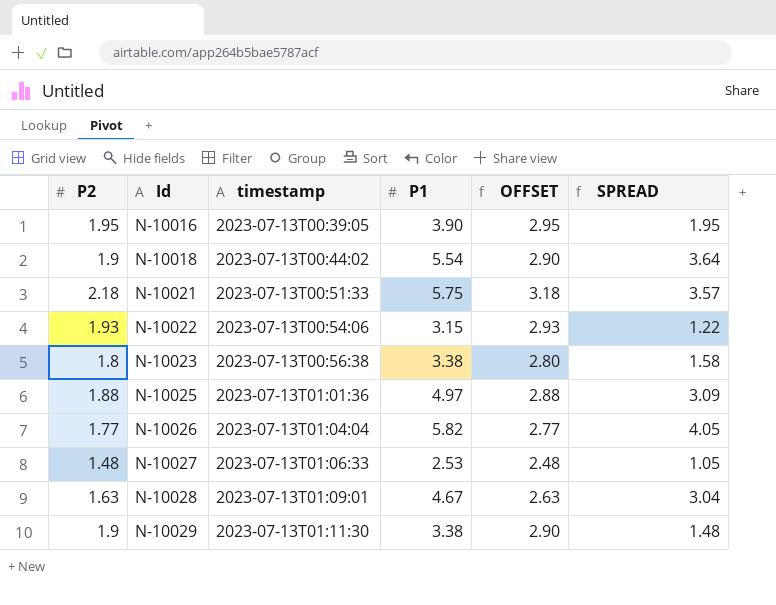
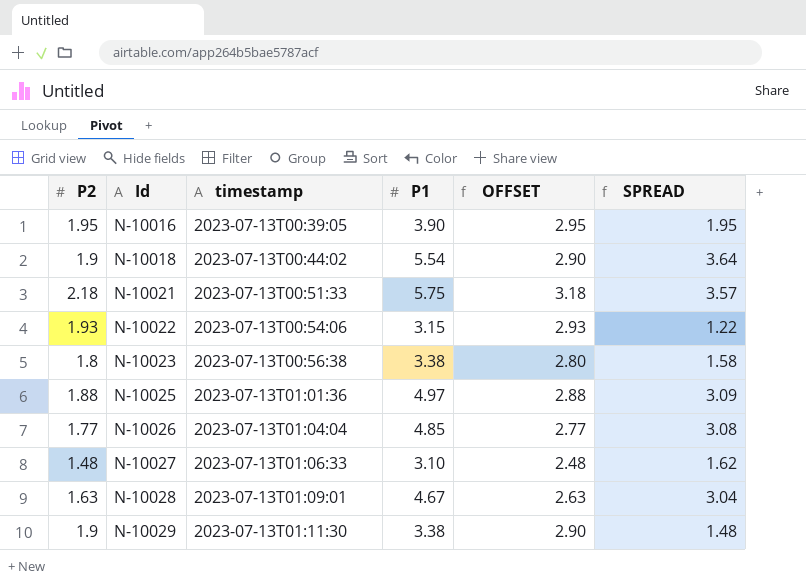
N-10026 | P1: 5.82 -> 4.85
N-10026 | SPREAD: 4.05 -> 3.08
N-10027 | P1: 2.53 -> 3.10
N-10027 | SPREAD: 1.05 -> 1.62

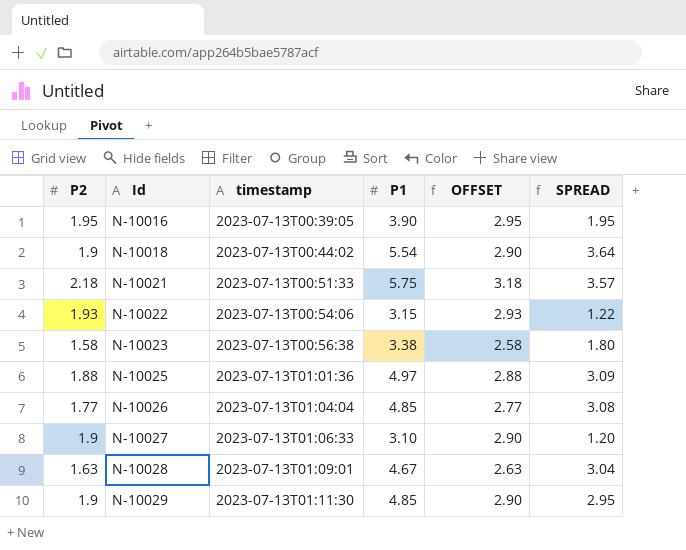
N-10023 | P2: 1.8 -> 1.58
N-10023 | OFFSET: 2.80 -> 2.58
N-10023 | SPREAD: 1.58 -> 1.80
N-10027 | P2: 1.48 -> 1.9
N-10027 | OFFSET: 2.48 -> 2.90
N-10027 | SPREAD: 1.62 -> 1.20
N-10029 | P1: 3.38 -> 4.85
N-10029 | SPREAD: 1.48 -> 2.95

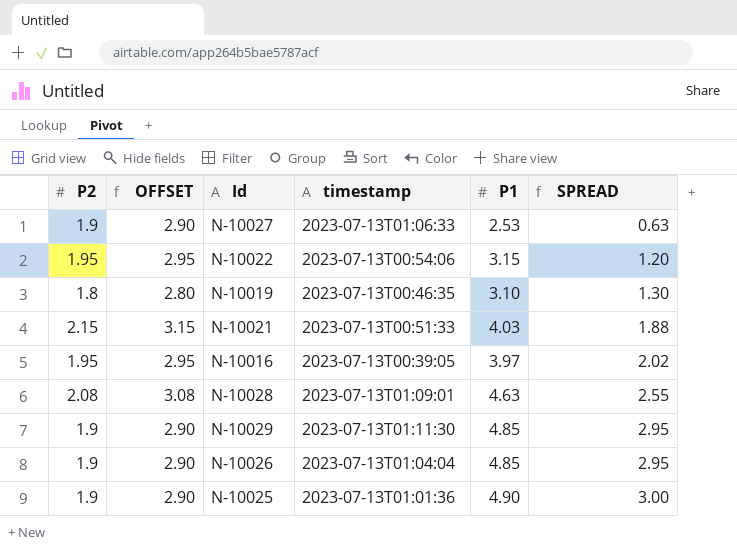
row order: Id ascending -> SPREAD ascending
column OFFSET | position: 5 -> 2
row N-10018: 1.9 | 2023-07-13T00:44:02 | 5.54 | 2.90 | 3.64 -> none
row N-10023: 1.58 | 2023-07-13T00:56:38 | 3.38 | 2.58 | 1.80 -> none
N-10027 | P1: 3.10 -> 2.53
N-10027 | SPREAD: 1.20 -> 0.63
N-10022 | P2: 1.93 -> 1.95
N-10022 | OFFSET: 2.93 -> 2.95
N-10022 | SPREAD: 1.22 -> 1.20
row N-10019: none -> 1.8 | 2.80 | 2023-07-13T00:46:35 | 3.10 | 1.30
N-10021 | P2: 2.18 -> 2.15
N-10021 | OFFSET: 3.18 -> 3.15
N-10021 | P1: 5.75 -> 4.03
N-10021 | SPREAD: 3.57 -> 1.88
N-10016 | P1: 3.90 -> 3.97
N-10016 | SPREAD: 1.95 -> 2.02
N-10028 | P2: 1.63 -> 2.08
N-10028 | OFFSET: 2.63 -> 3.08
N-10028 | P1: 4.67 -> 4.63
N-10028 | SPREAD: 3.04 -> 2.55
N-10026 | P2: 1.77 -> 1.9
N-10026 | OFFSET: 2.77 -> 2.90
N-10026 | SPREAD: 3.08 -> 2.95
N-10025 | P2: 1.88 -> 1.9
N-10025 | OFFSET: 2.88 -> 2.90
N-10025 | P1: 4.97 -> 4.90
N-10025 | SPREAD: 3.09 -> 3.00

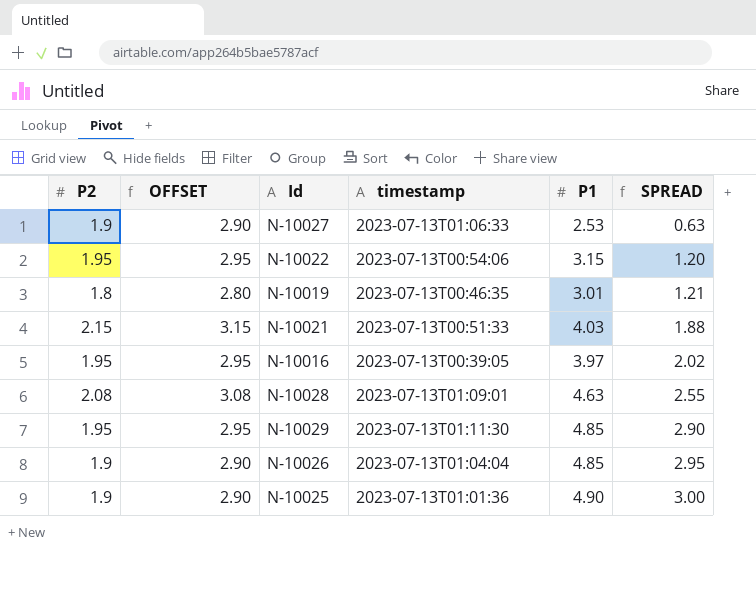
N-10019 | P1: 3.10 -> 3.01
N-10019 | SPREAD: 1.30 -> 1.21
N-10029 | P2: 1.9 -> 1.95
N-10029 | OFFSET: 2.90 -> 2.95
N-10029 | SPREAD: 2.95 -> 2.90

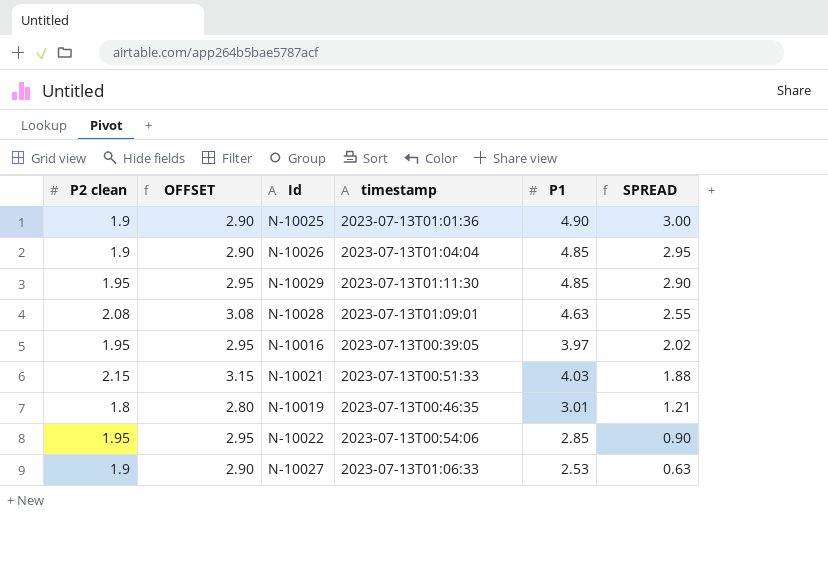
row order: SPREAD ascending -> SPREAD descending
column name: P2 -> P2 clean
N-10022 | P1: 3.15 -> 2.85
N-10022 | SPREAD: 1.20 -> 0.90

